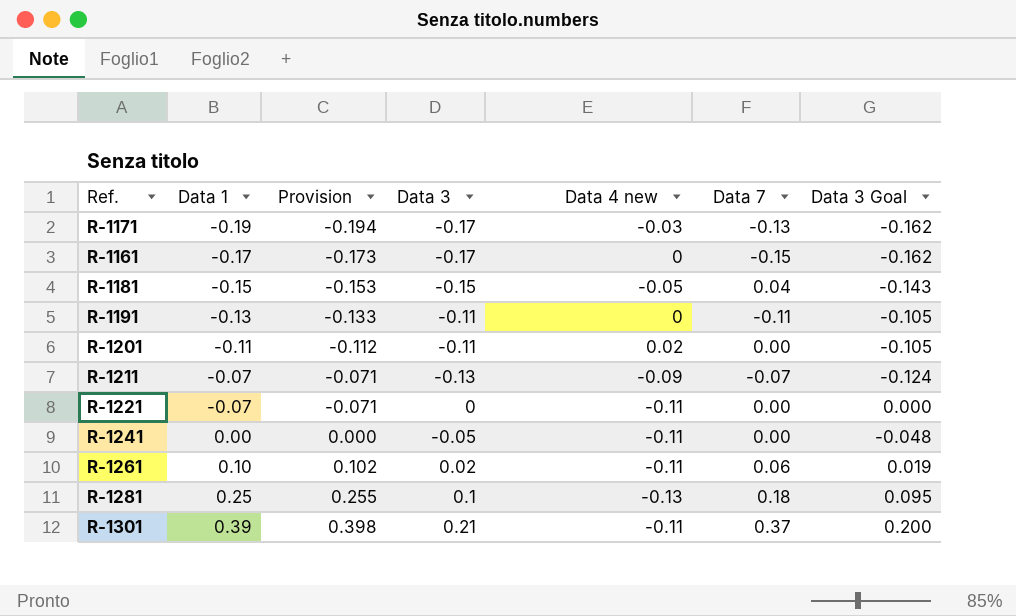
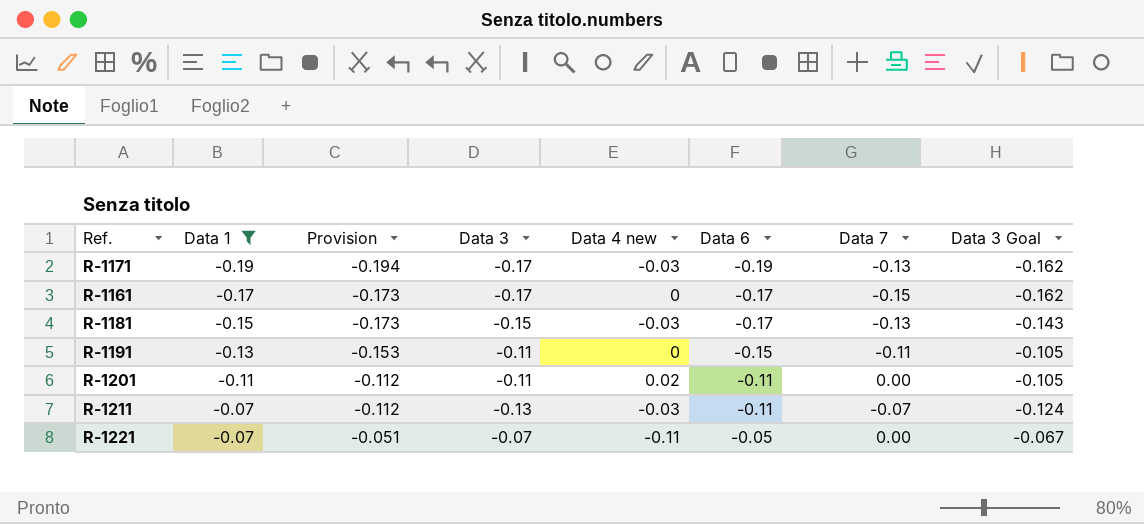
filter: none -> Data 1 <= -0.07
column Provision | formula: [Data 1] * 1.02 -> [Data 6] * 1.02
column Data 6 | position: none -> 6
R-1181 | Data 4 new: -0.05 -> -0.03
R-1181 | Data 7: 0.04 -> -0.13
R-1211 | Data 4 new: -0.09 -> -0.03
R-1221 | Data 3: 0 -> -0.07
R-1221 | Data 3 Goal: 0.000 -> -0.067

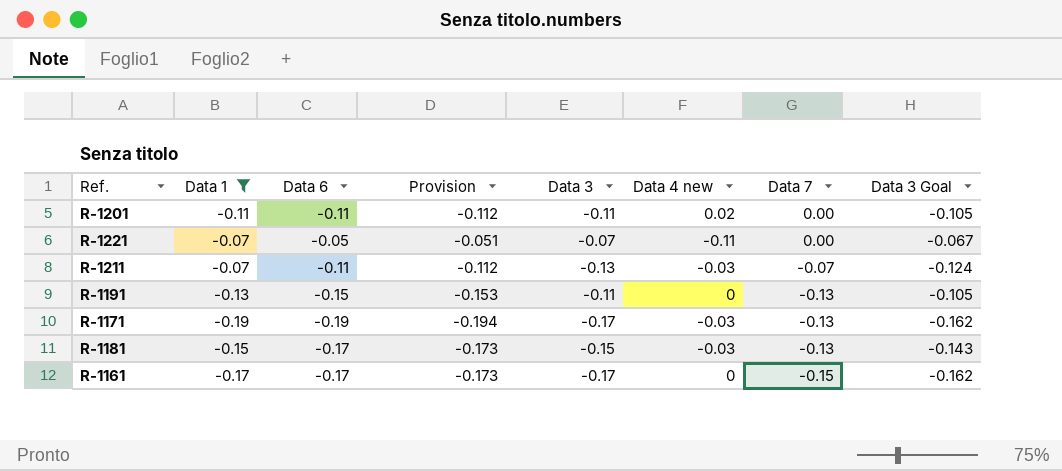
row order: Data 1 ascending -> Data 7 descending
column Data 6 | position: 6 -> 3
R-1191 | Data 7: -0.11 -> -0.13

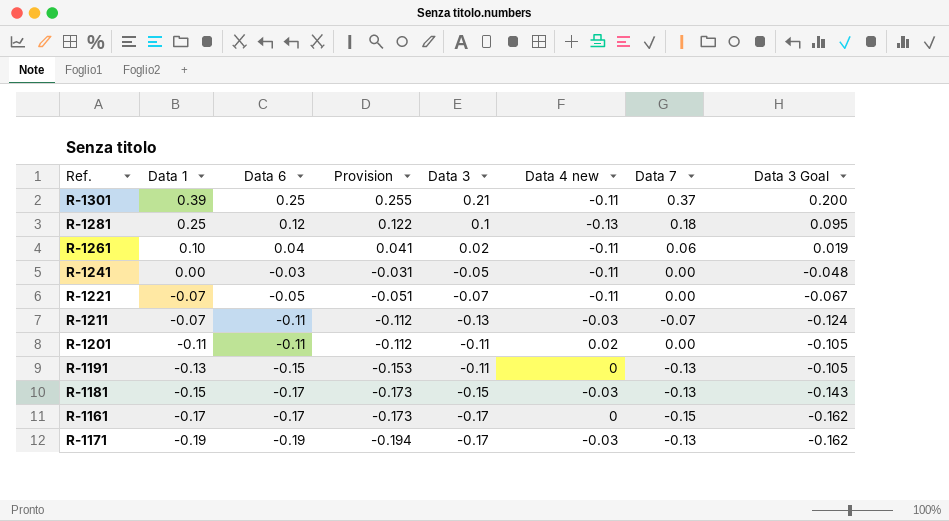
filter: Data 1 <= -0.07 -> none
row order: Data 7 descending -> Data 1 descending

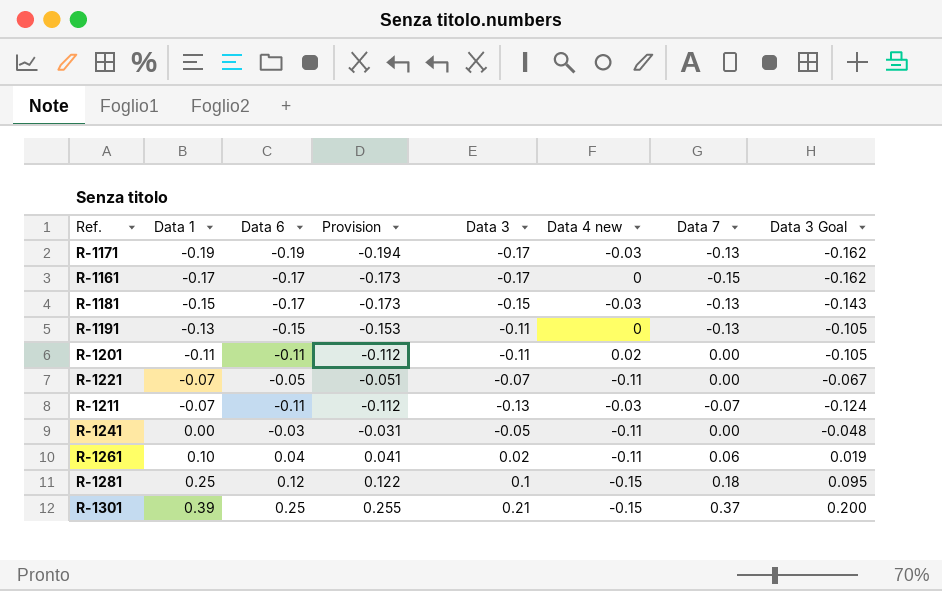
row order: Data 1 descending -> Data 1 ascending
R-1281 | Data 4 new: -0.13 -> -0.15
R-1301 | Data 4 new: -0.11 -> -0.15

